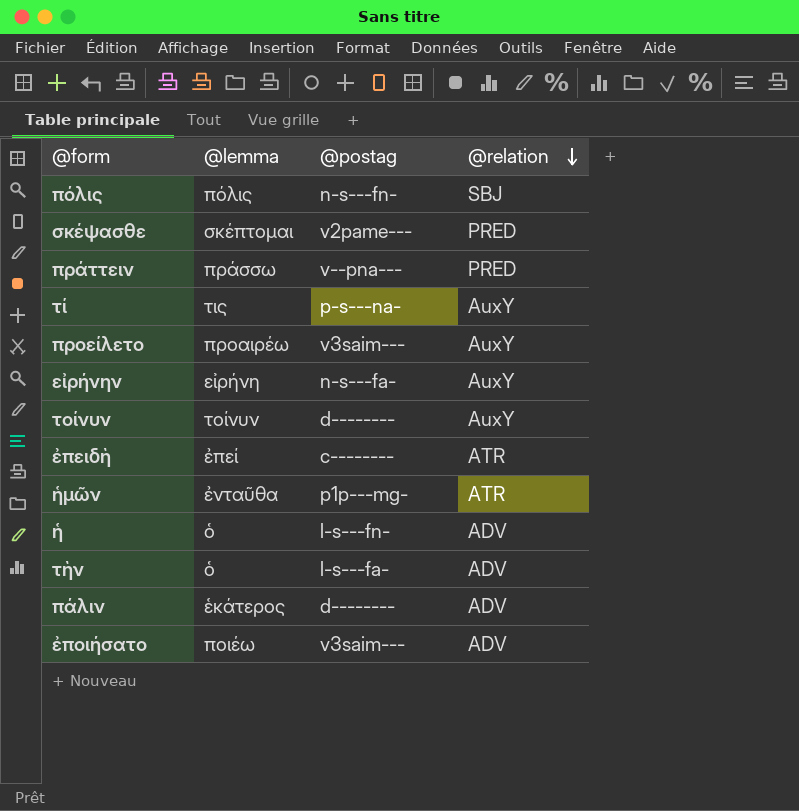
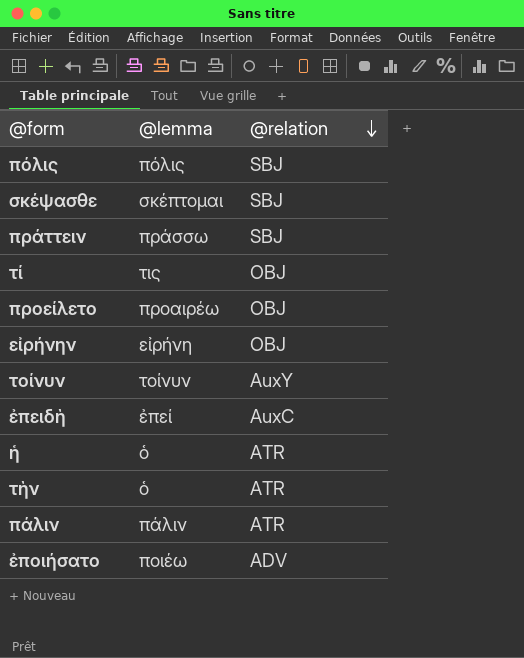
column @postag | position: 3 -> none
row ἡμῶν: ἐνταῦθα | p1p---mg- | ATR -> none
σκέψασθε | @relation: PRED -> SBJ
πράττειν | @relation: PRED -> SBJ
τί | @relation: AuxY -> OBJ
προείλετο | @relation: AuxY -> OBJ
εἰρήνην | @relation: AuxY -> OBJ
ἐπειδὴ | @relation: ATR -> AuxC
ἡ | @relation: ADV -> ATR
τὴν | @relation: ADV -> ATR
πάλιν | @lemma: ἑκάτερος -> πάλιν
πάλιν | @relation: ADV -> ATR

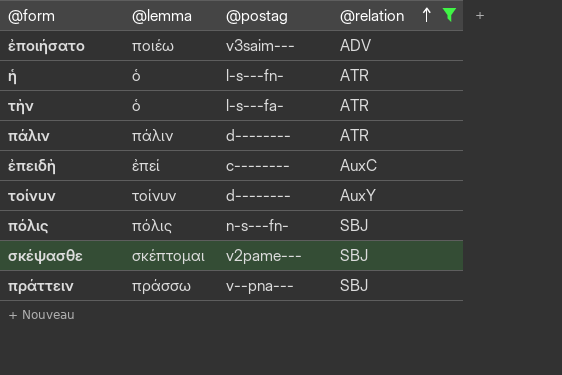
filter: none -> @relation != OBJ
row order: @relation descending -> @relation ascending
column @postag | position: none -> 3

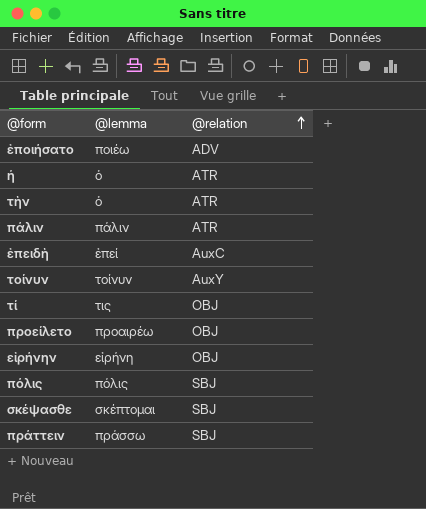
filter: @relation != OBJ -> none
column @postag | position: 3 -> none

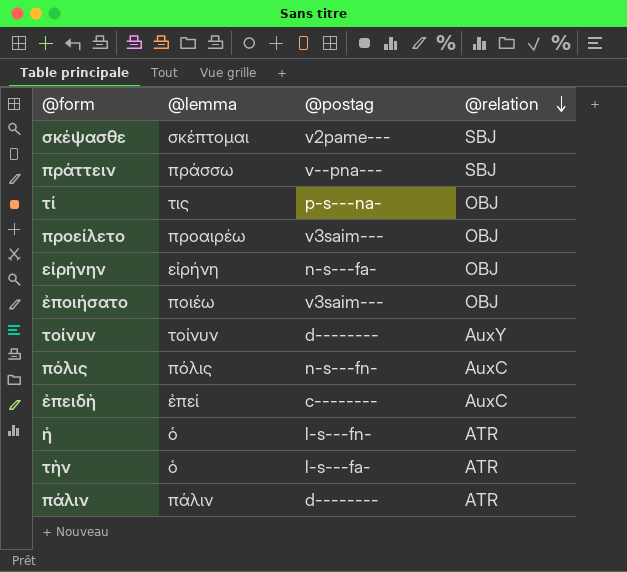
row order: @relation ascending -> @relation descending
column @postag | position: none -> 3
ἐποιήσατο | @relation: ADV -> OBJ
πόλις | @relation: SBJ -> AuxC

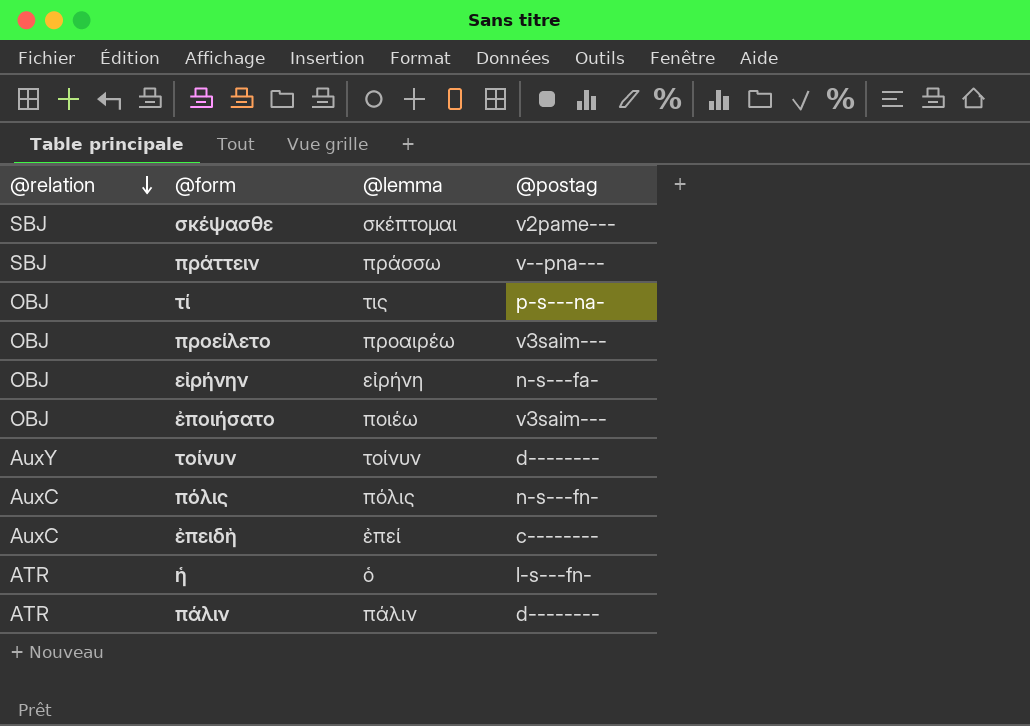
column @relation | position: 4 -> 1
row τὴν: ὁ | l-s---fa- | ATR -> none

